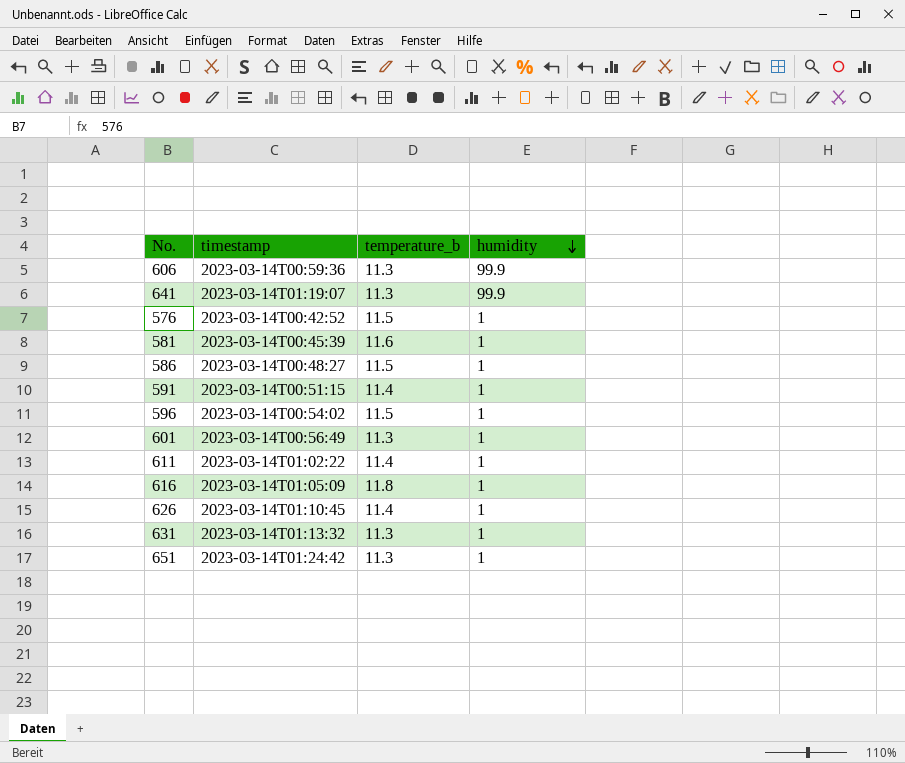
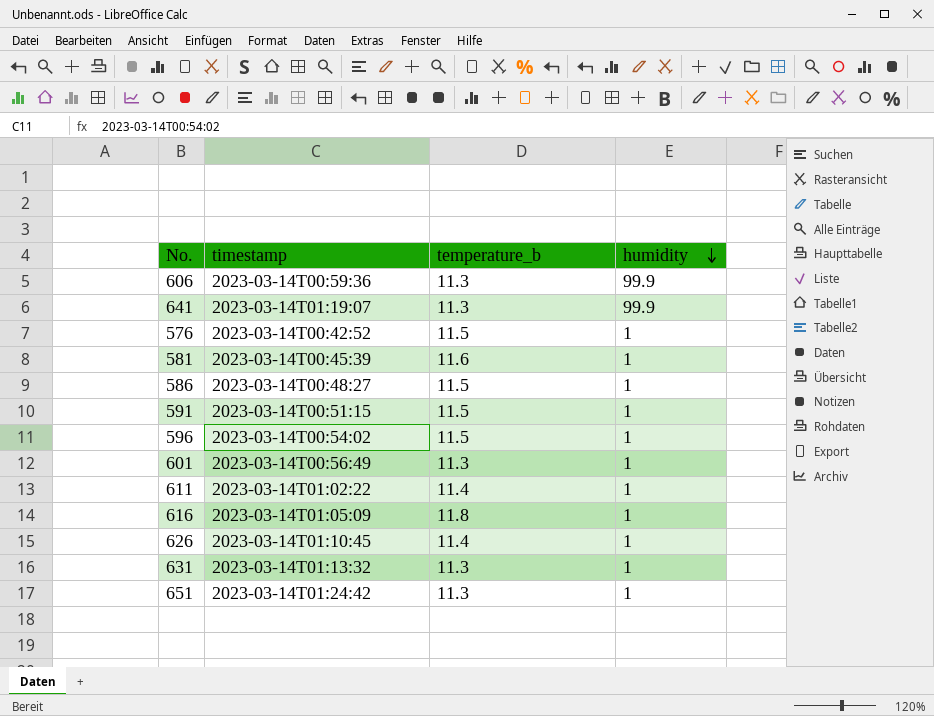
591 | temperature_b: 11.4 -> 11.5

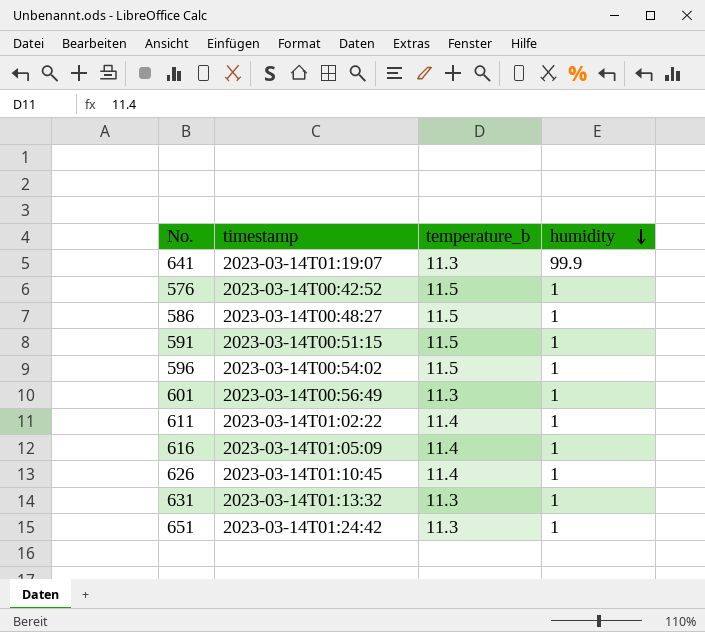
row 606: 2023-03-14T00:59:36 | 11.3 | 99.9 -> none
row 581: 2023-03-14T00:45:39 | 11.6 | 1 -> none
616 | temperature_b: 11.8 -> 11.4

